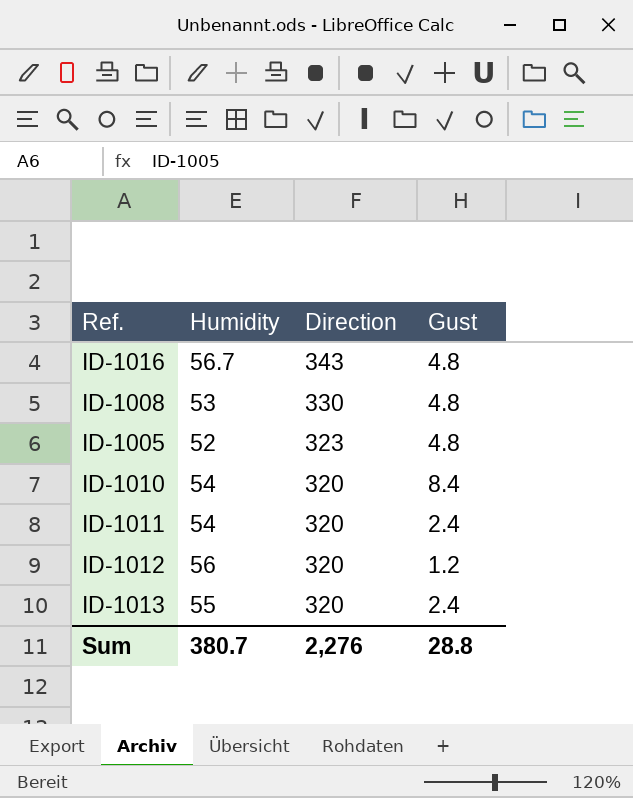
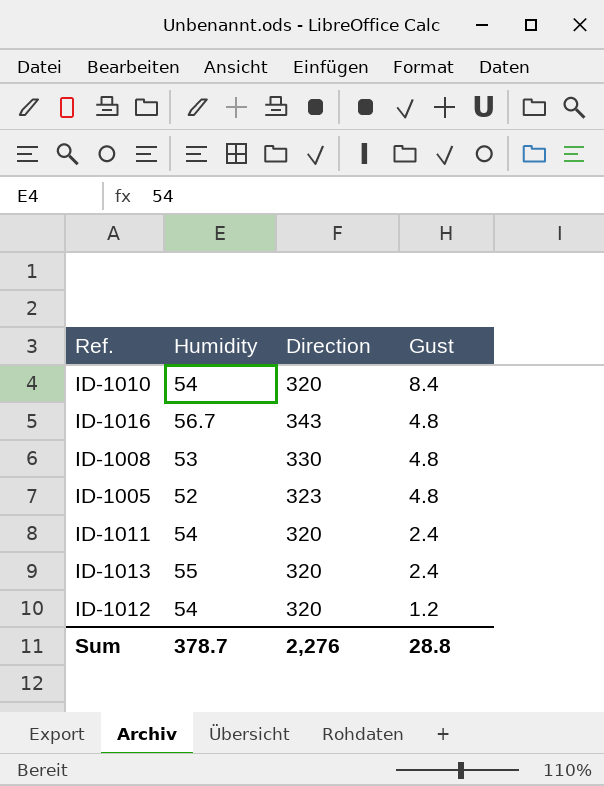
row order: Direction descending -> Gust descending
ID-1012 | Humidity: 56 -> 54
Sum | Humidity: 380.7 -> 378.7

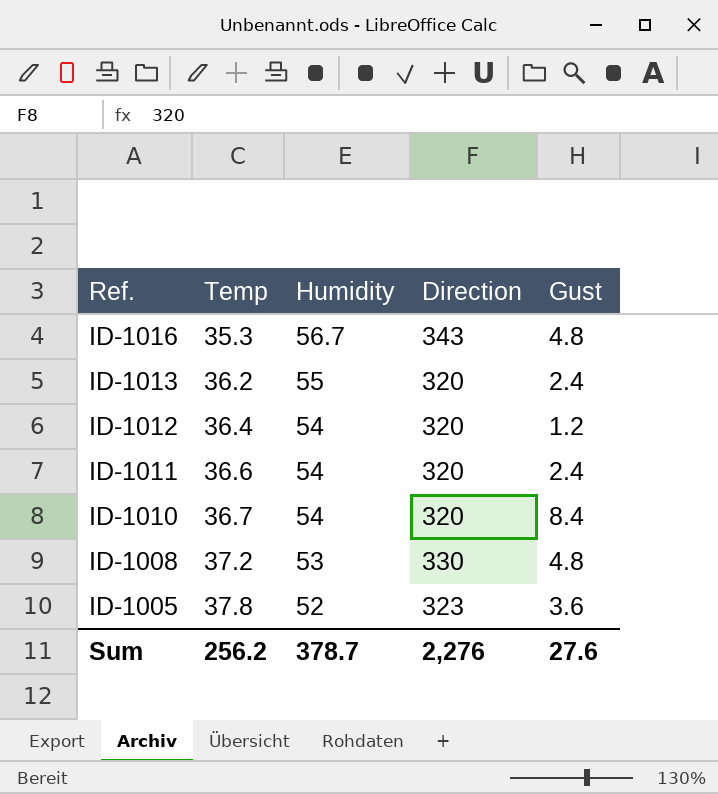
row order: Gust descending -> Ref. descending
column Temp | position: none -> 2
ID-1005 | Gust: 4.8 -> 3.6
Sum | Gust: 28.8 -> 27.6

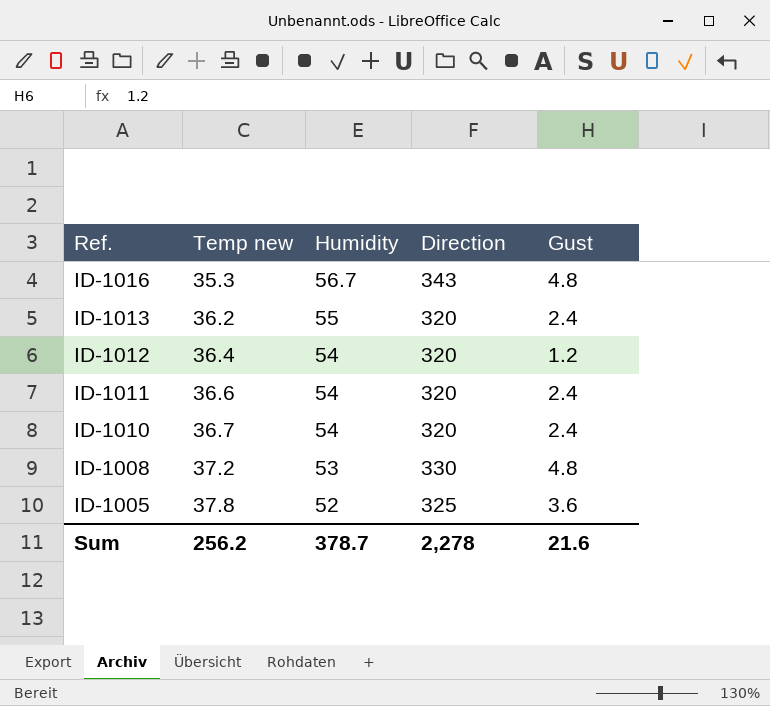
column name: Temp -> Temp new
ID-1010 | Gust: 8.4 -> 2.4
ID-1005 | Direction: 323 -> 325
Sum | Direction: 2,276 -> 2,278
Sum | Gust: 27.6 -> 21.6

